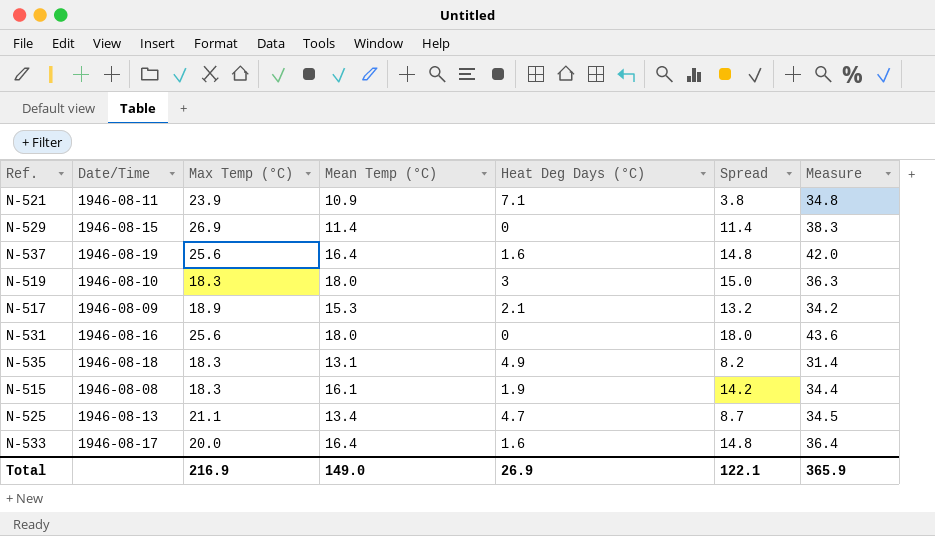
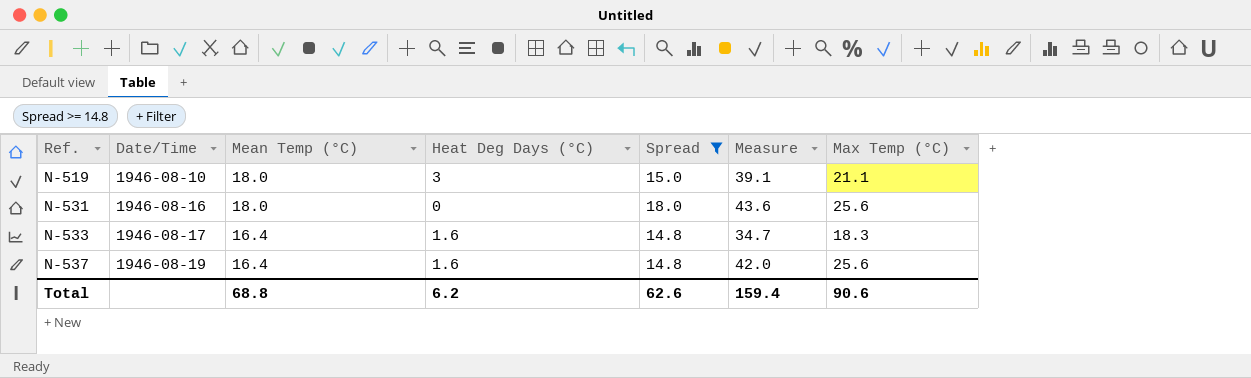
filter: none -> Spread >= 14.8
row order: none -> Ref. ascending
column Max Temp (°C) | position: 3 -> 7
N-519 | Measure: 36.3 -> 39.1
N-519 | Max Temp (°C): 18.3 -> 21.1
N-533 | Measure: 36.4 -> 34.7
N-533 | Max Temp (°C): 20.0 -> 18.3
Total | Mean Temp (°C): 149.0 -> 68.8
Total | Heat Deg Days (°C): 26.9 -> 6.2
Total | Spread: 122.1 -> 62.6
Total | Measure: 365.9 -> 159.4
Total | Max Temp (°C): 216.9 -> 90.6

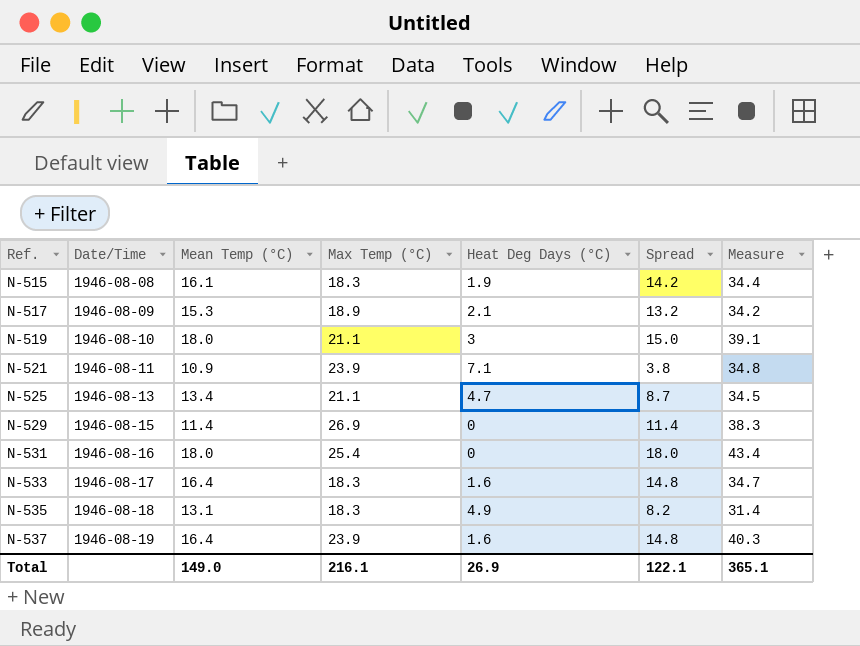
filter: Spread >= 14.8 -> none
column Max Temp (°C) | position: 7 -> 4
N-531 | Max Temp (°C): 25.6 -> 25.4
N-531 | Measure: 43.6 -> 43.4
N-537 | Max Temp (°C): 25.6 -> 23.9
N-537 | Measure: 42.0 -> 40.3
Total | Mean Temp (°C): 68.8 -> 149.0
Total | Max Temp (°C): 90.6 -> 216.1
Total | Heat Deg Days (°C): 6.2 -> 26.9
Total | Spread: 62.6 -> 122.1
Total | Measure: 159.4 -> 365.1

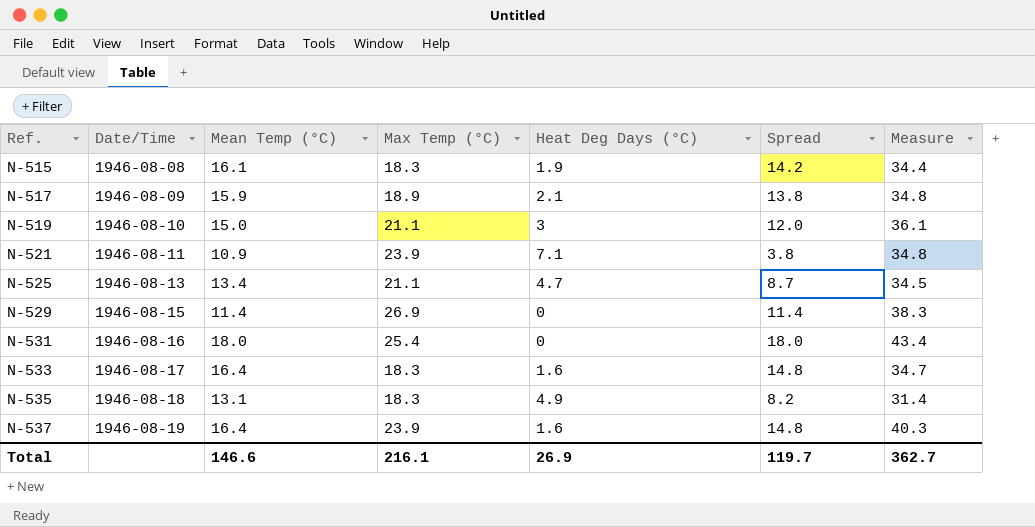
N-517 | Mean Temp (°C): 15.3 -> 15.9
N-517 | Spread: 13.2 -> 13.8
N-517 | Measure: 34.2 -> 34.8
N-519 | Mean Temp (°C): 18.0 -> 15.0
N-519 | Spread: 15.0 -> 12.0
N-519 | Measure: 39.1 -> 36.1
Total | Mean Temp (°C): 149.0 -> 146.6
Total | Spread: 122.1 -> 119.7
Total | Measure: 365.1 -> 362.7

